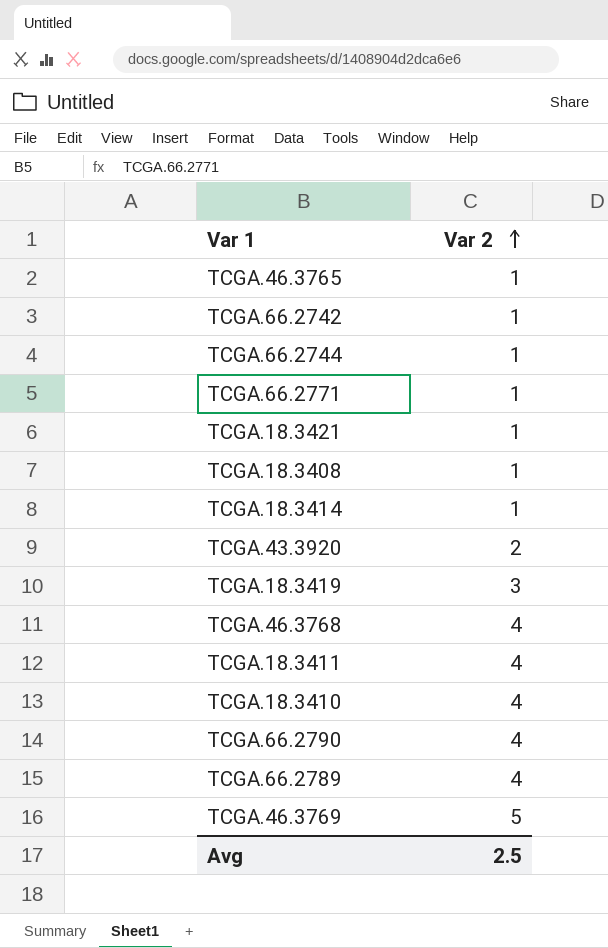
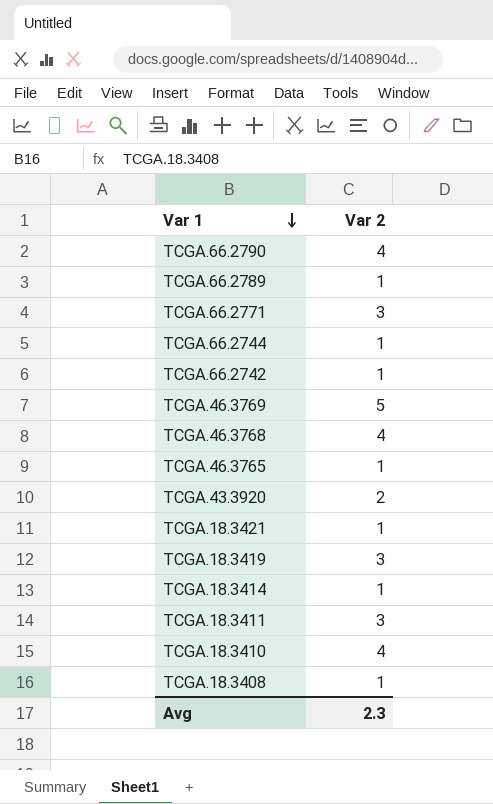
row order: Var 2 ascending -> Var 1 descending
TCGA.66.2789 | Var 2: 4 -> 1
TCGA.66.2771 | Var 2: 1 -> 3
TCGA.18.3411 | Var 2: 4 -> 3
Avg | Var 2: 2.5 -> 2.3

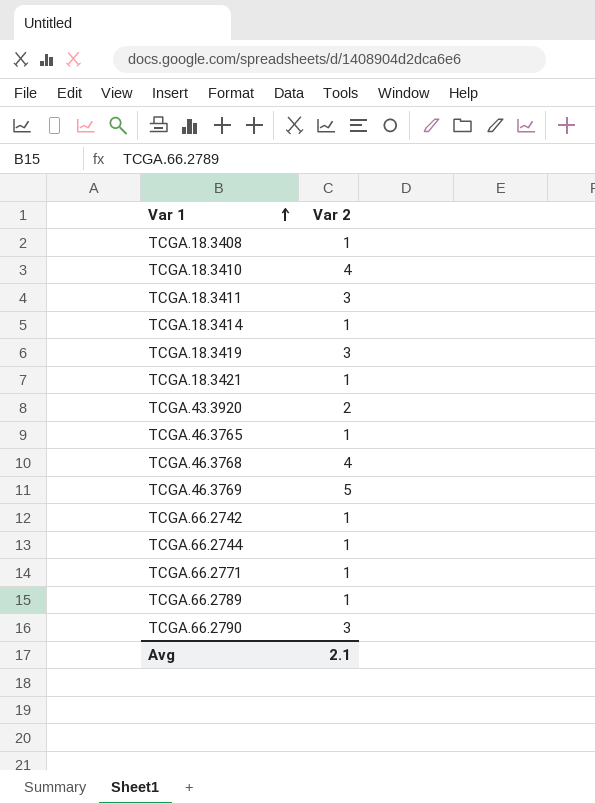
row order: Var 1 descending -> Var 1 ascending
TCGA.66.2771 | Var 2: 3 -> 1
TCGA.66.2790 | Var 2: 4 -> 3
Avg | Var 2: 2.3 -> 2.1

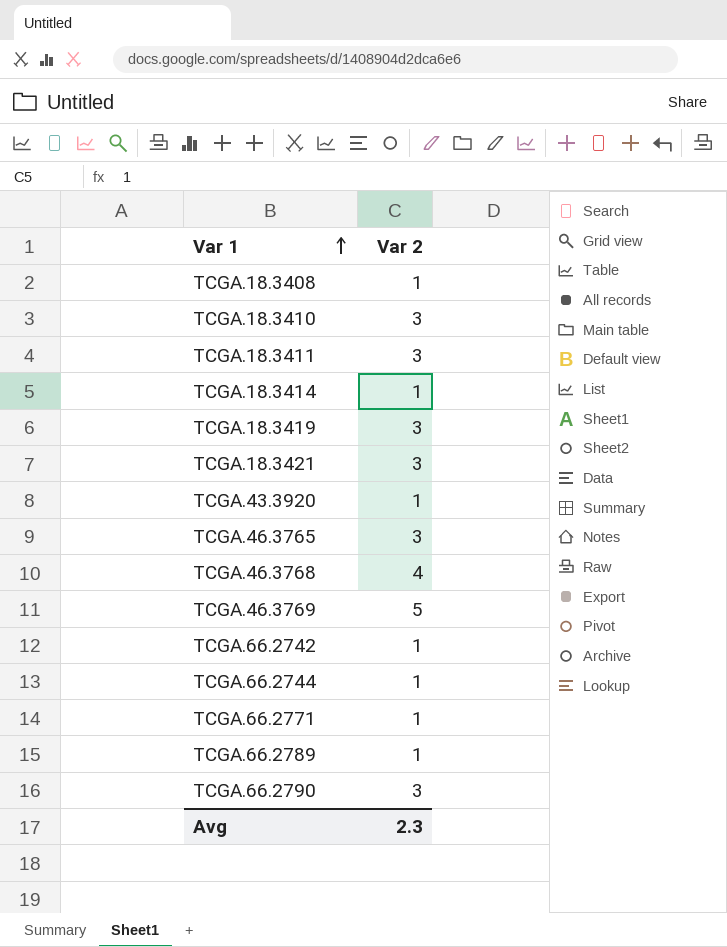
TCGA.18.3410 | Var 2: 4 -> 3
TCGA.18.3421 | Var 2: 1 -> 3
TCGA.43.3920 | Var 2: 2 -> 1
TCGA.46.3765 | Var 2: 1 -> 3
Avg | Var 2: 2.1 -> 2.3

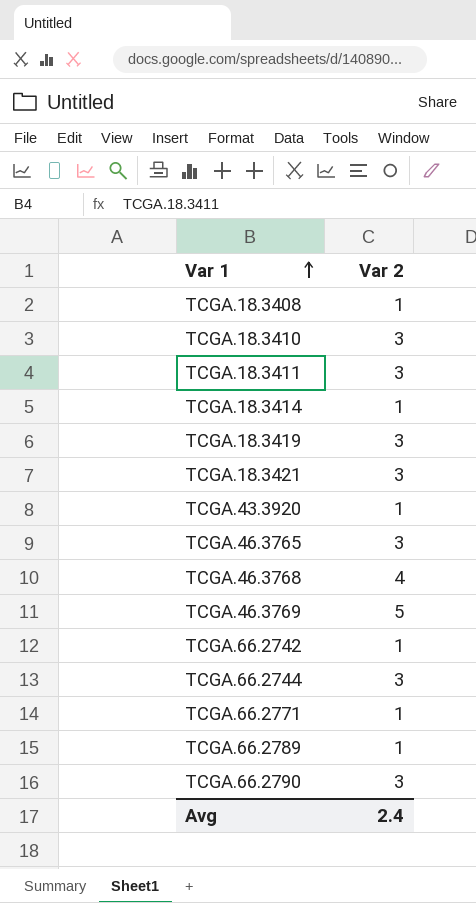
TCGA.66.2744 | Var 2: 1 -> 3
Avg | Var 2: 2.3 -> 2.4

